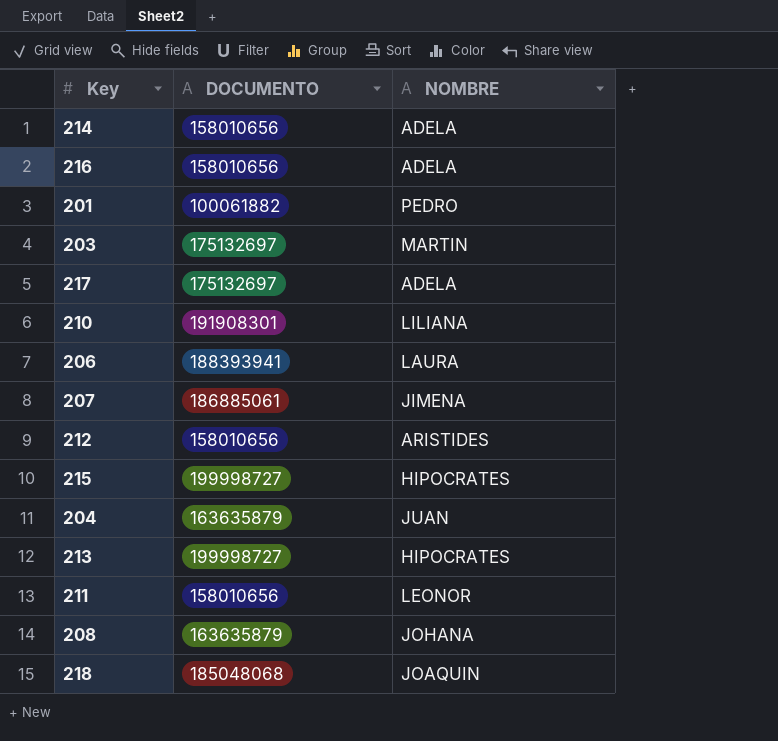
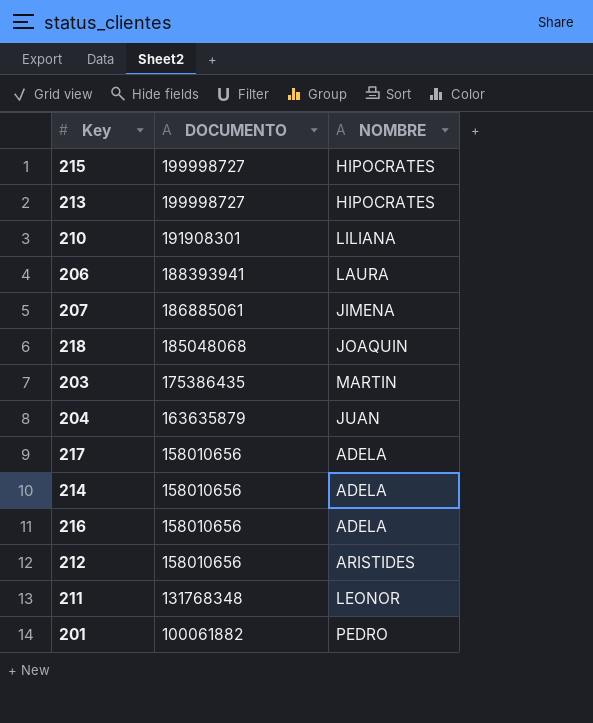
row order: none -> DOCUMENTO descending
row 208: 163635879 | JOHANA -> none
203 | DOCUMENTO: 175132697 -> 175386435
217 | DOCUMENTO: 175132697 -> 158010656
211 | DOCUMENTO: 158010656 -> 131768348

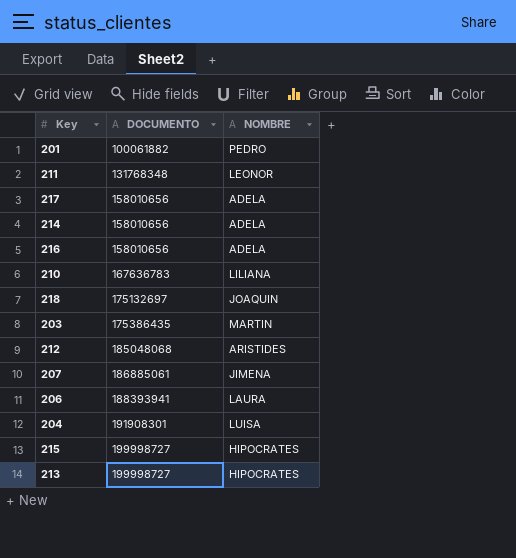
row order: DOCUMENTO descending -> DOCUMENTO ascending
210 | DOCUMENTO: 191908301 -> 167636783
218 | DOCUMENTO: 185048068 -> 175132697
212 | DOCUMENTO: 158010656 -> 185048068
204 | DOCUMENTO: 163635879 -> 191908301
204 | NOMBRE: JUAN -> LUISA

